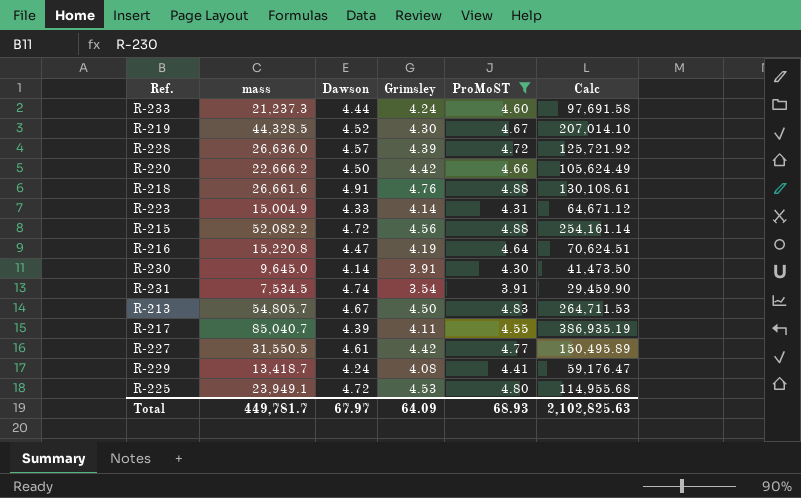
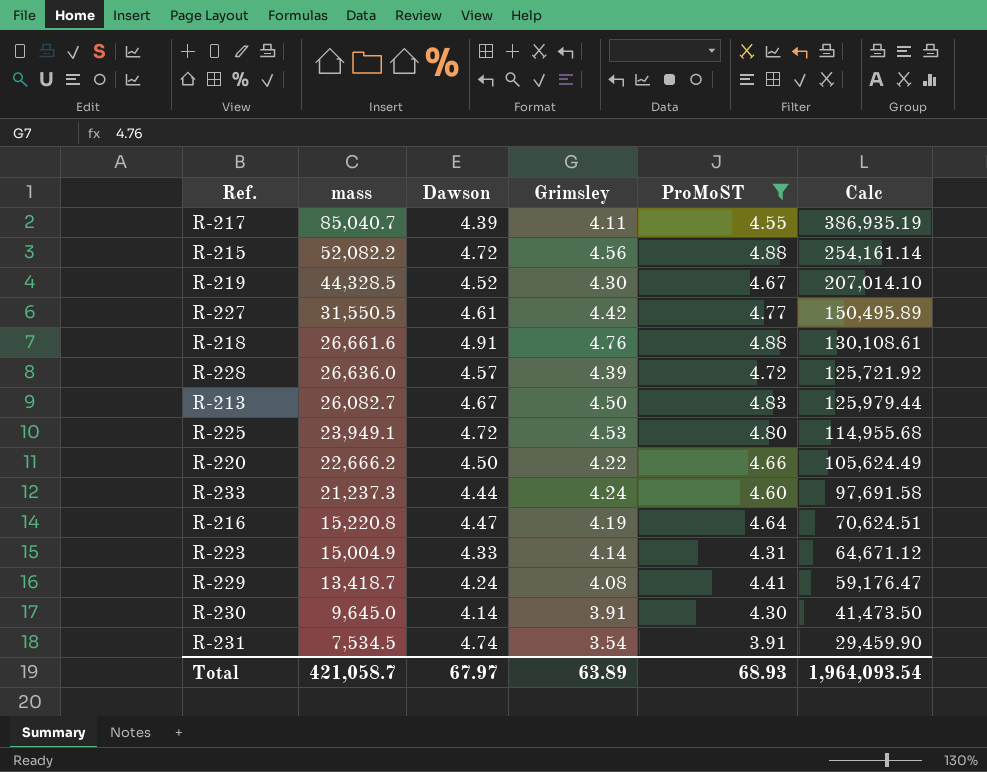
row order: none -> mass descending
R-213 | mass: 54,805.7 -> 26,082.7
R-213 | Calc: 264,711.53 -> 125,979.44
R-220 | Grimsley: 4.42 -> 4.22
Total | mass: 449,781.7 -> 421,058.7
Total | Grimsley: 64.09 -> 63.89
Total | Calc: 2,102,825.63 -> 1,964,093.54

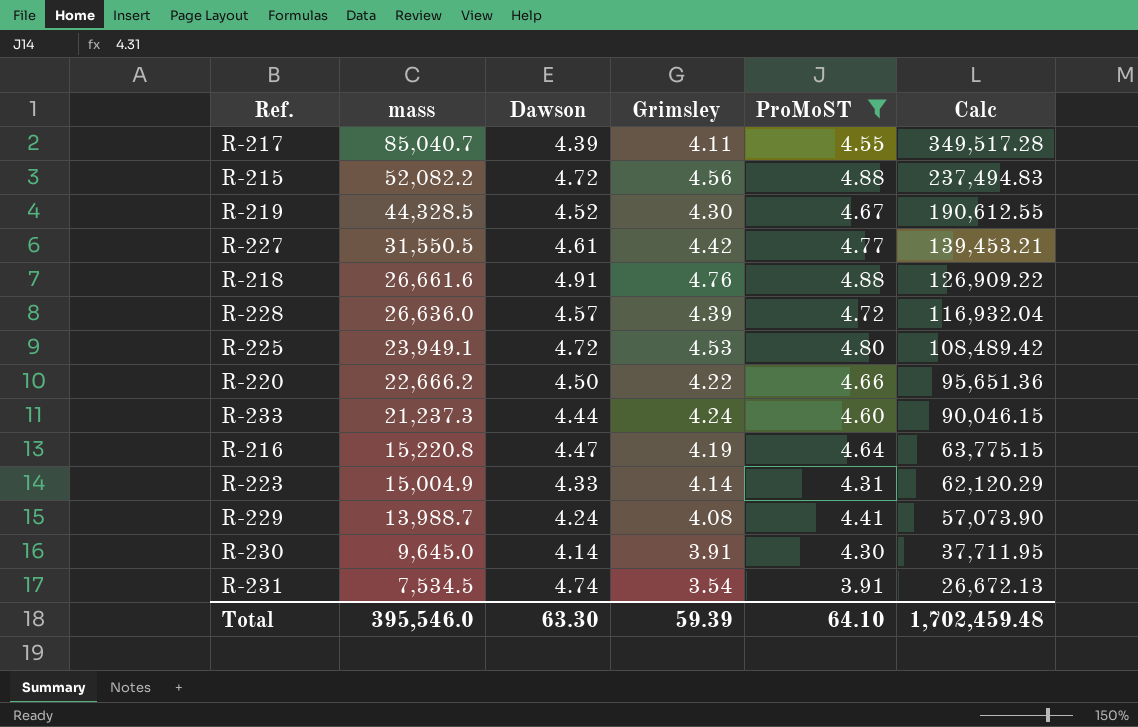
column Calc | formula: [mass] * [ProMoST] -> [mass] * [Grimsley]
row R-213: 26,082.7 | 4.67 | 4.50 | 4.83 | 125,979.44 -> none
R-229 | mass: 13,418.7 -> 13,988.7
Total | mass: 421,058.7 -> 395,546.0
Total | Dawson: 67.97 -> 63.30
Total | Grimsley: 63.89 -> 59.39
Total | ProMoST: 68.93 -> 64.10
Total | Calc: 1,964,093.54 -> 1,702,459.48

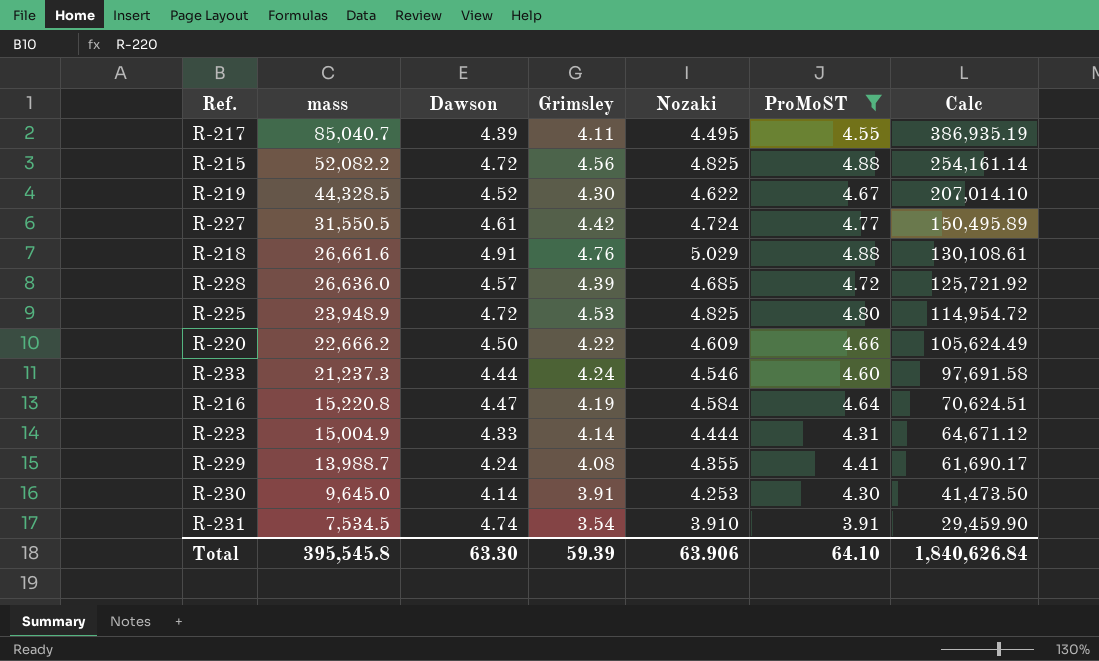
column Nozaki | position: none -> 5
column Calc | formula: [mass] * [Grimsley] -> [mass] * [ProMoST]
R-225 | mass: 23,949.1 -> 23,948.9
Total | mass: 395,546.0 -> 395,545.8
Total | Calc: 1,702,459.48 -> 1,840,626.84

